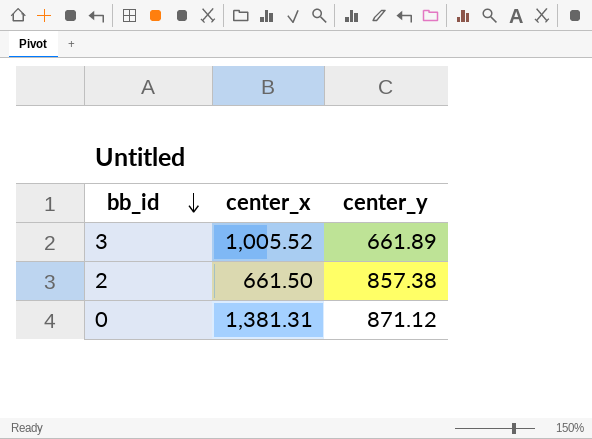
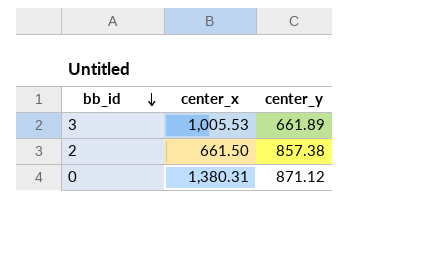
3 | center_x: 1,005.52 -> 1,005.53
0 | center_x: 1,381.31 -> 1,380.31

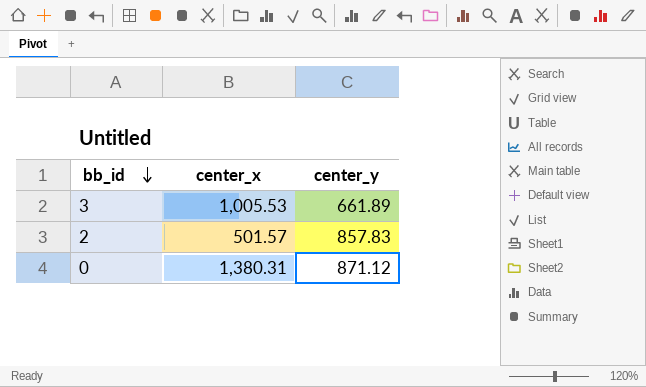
2 | center_x: 661.50 -> 501.57
2 | center_y: 857.38 -> 857.83

